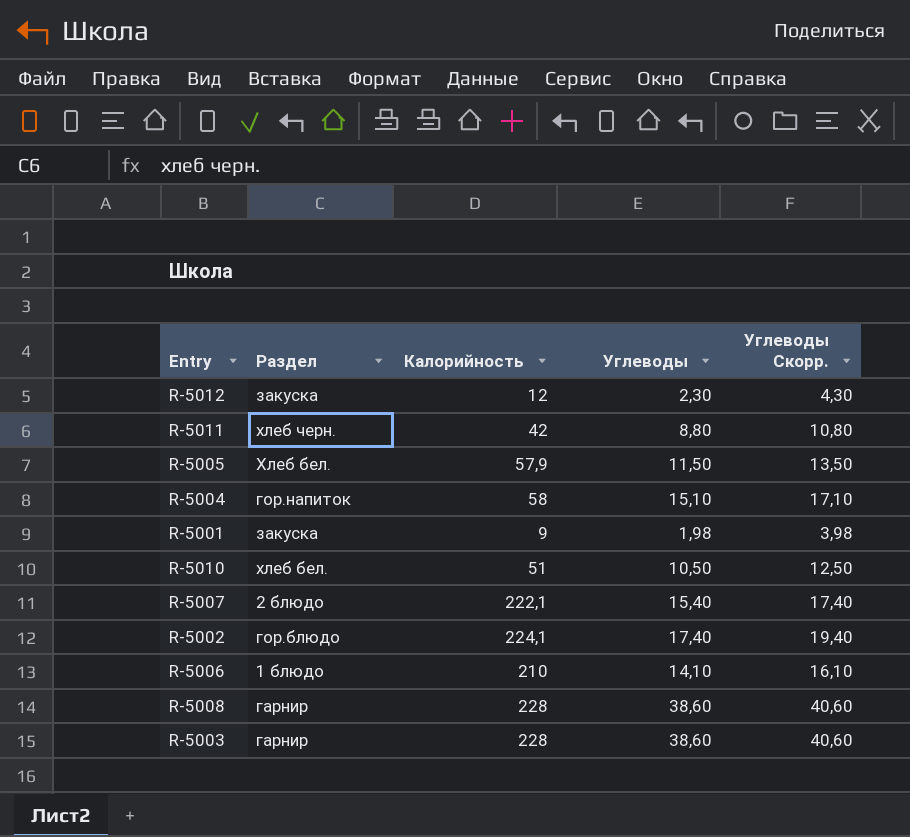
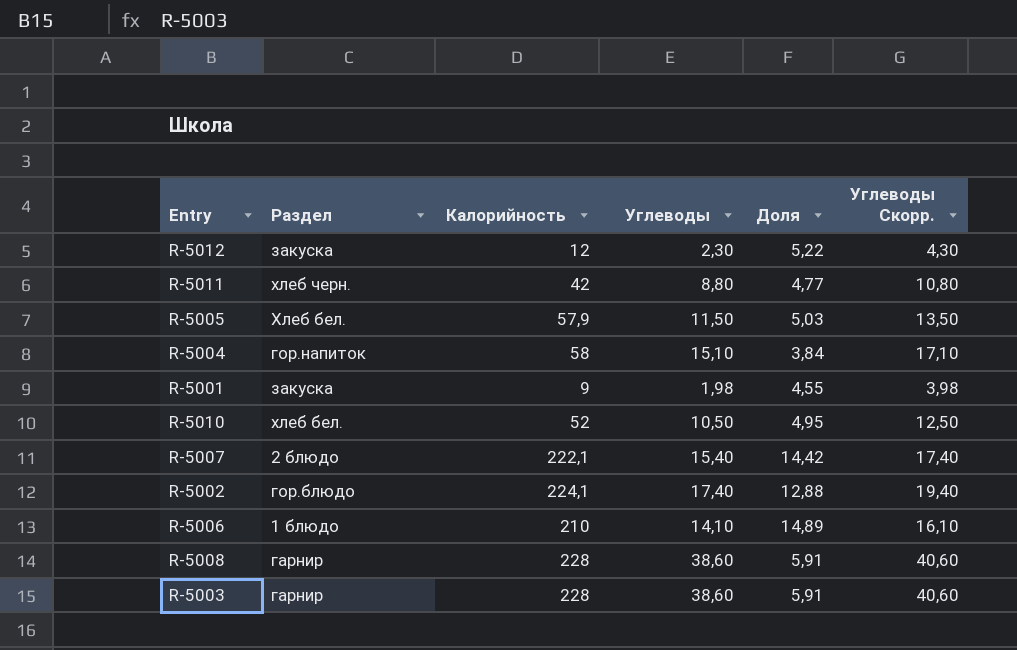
column Доля | formula: none -> [Калорийность] / [Углеводы]
R-5010 | Калорийность: 51 -> 52

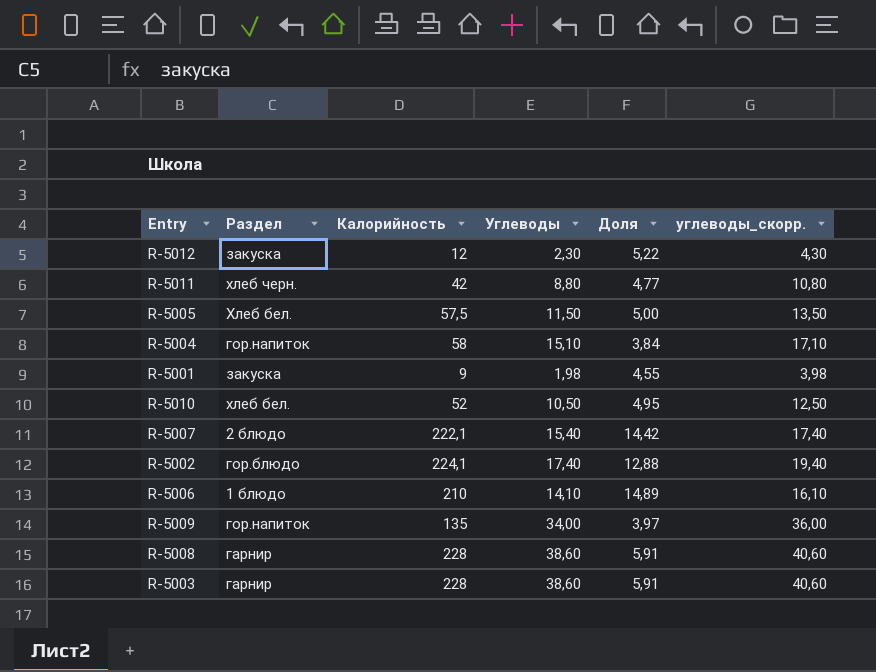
column name: Углеводы Скорр. -> углеводы_скорр.
R-5005 | Калорийность: 57,9 -> 57,5
R-5005 | Доля: 5,03 -> 5,00
row R-5009: none -> гор.напиток | 135 | 34,00 | 3,97 | 36,00

